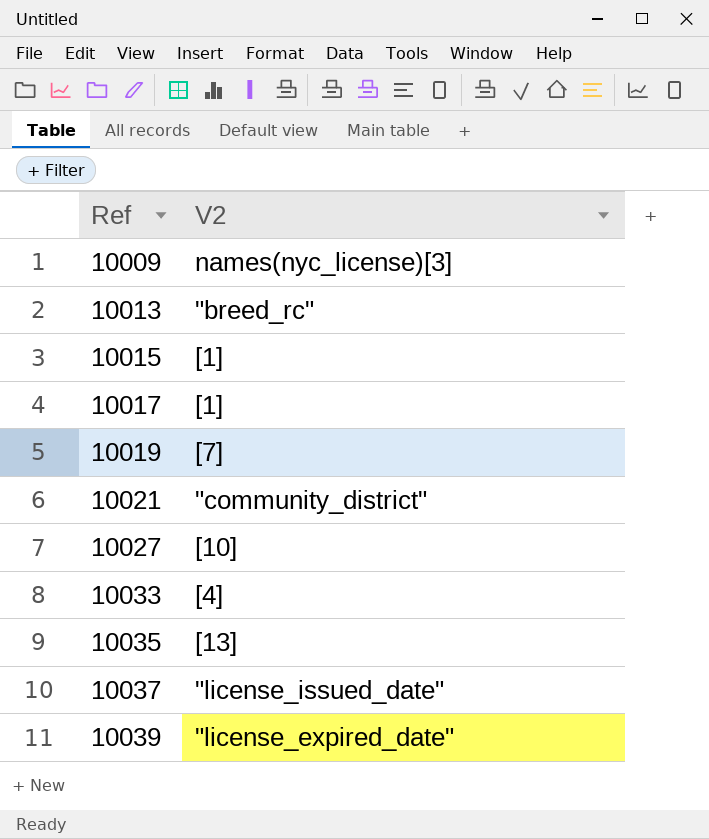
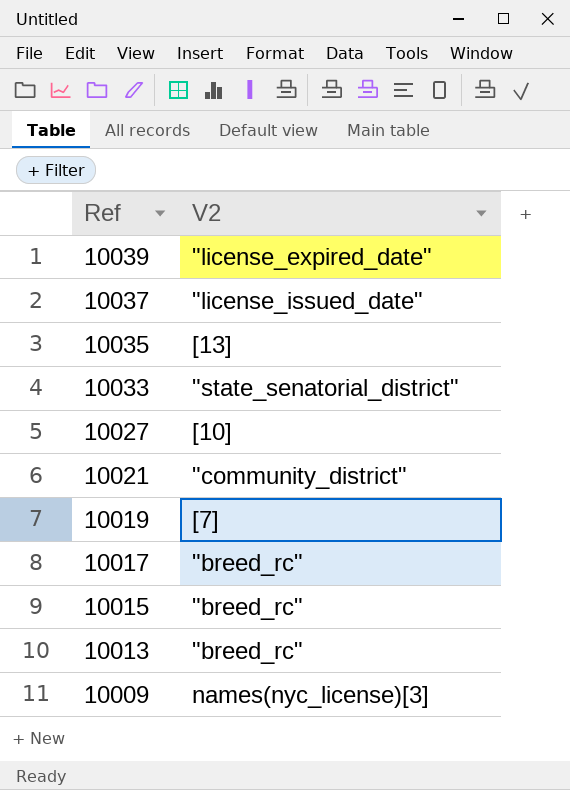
row order: Ref ascending -> Ref descending
10033 | V2: [4] -> "state_senatorial_district"
10017 | V2: [1] -> "breed_rc"
10015 | V2: [1] -> "breed_rc"

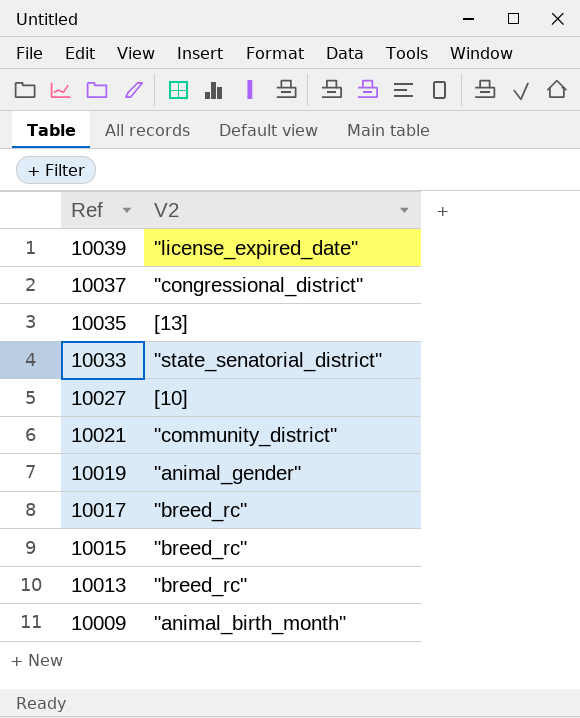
10037 | V2: "license_issued_date" -> "congressional_district"
10019 | V2: [7] -> "animal_gender"
10009 | V2: names(nyc_license)[3] -> "animal_birth_month"

